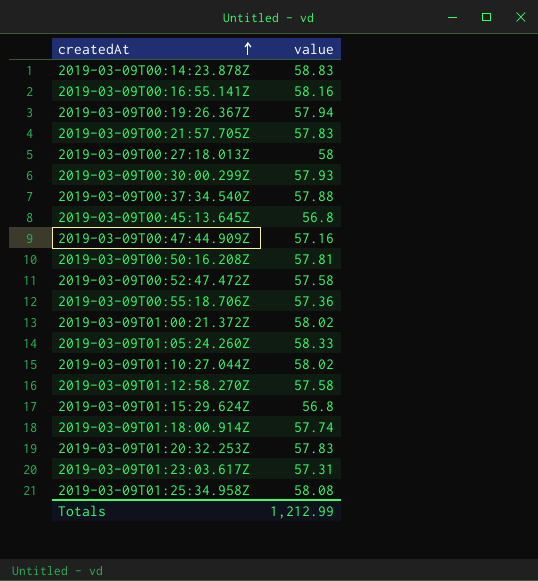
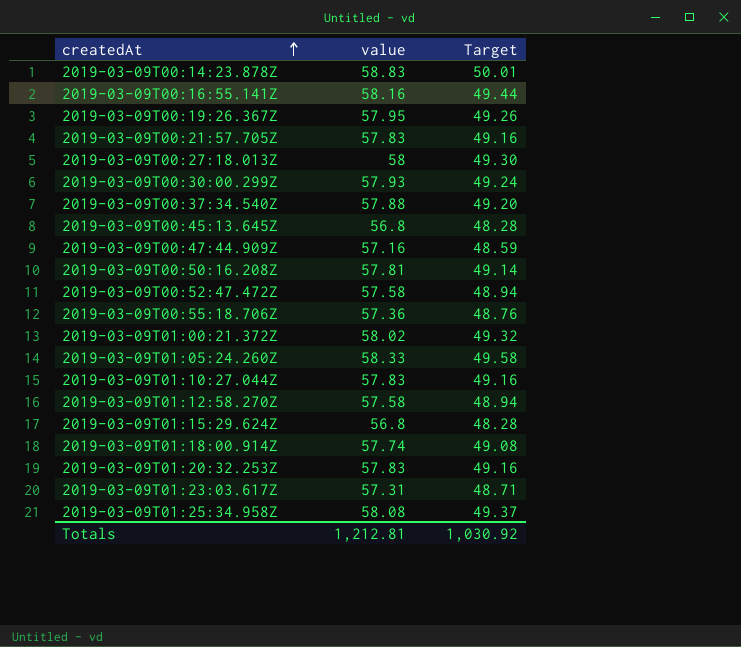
column Target | formula: none -> [value] * 0.85
2019-03-09T00:19:26.367Z | value: 57.94 -> 57.95
2019-03-09T01:10:27.044Z | value: 58.02 -> 57.83
Totals | value: 1,212.99 -> 1,212.81

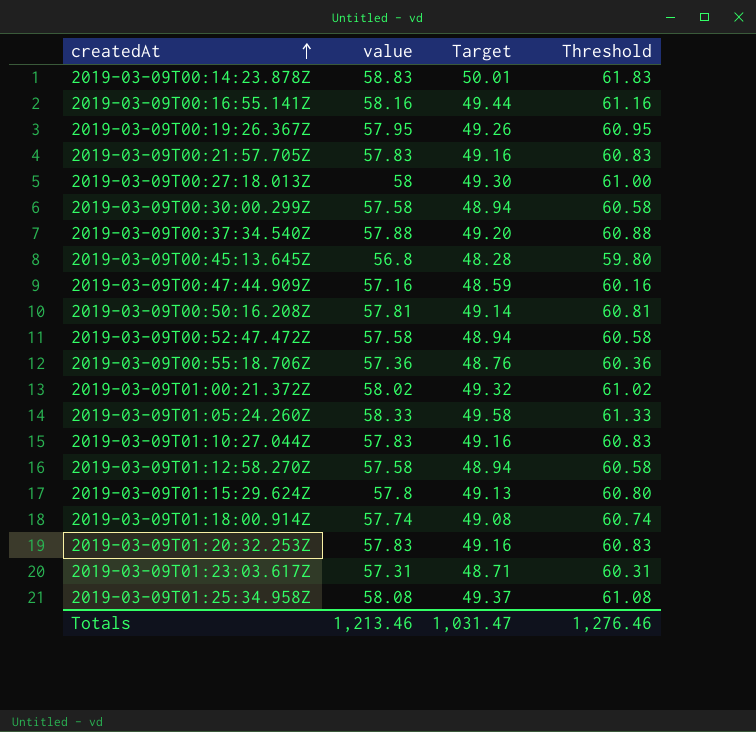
column Threshold | formula: none -> [value] + 3
2019-03-09T00:30:00.299Z | value: 57.93 -> 57.58
2019-03-09T00:30:00.299Z | Target: 49.24 -> 48.94
2019-03-09T01:15:29.624Z | value: 56.8 -> 57.8
2019-03-09T01:15:29.624Z | Target: 48.28 -> 49.13
Totals | value: 1,212.81 -> 1,213.46
Totals | Target: 1,030.92 -> 1,031.47

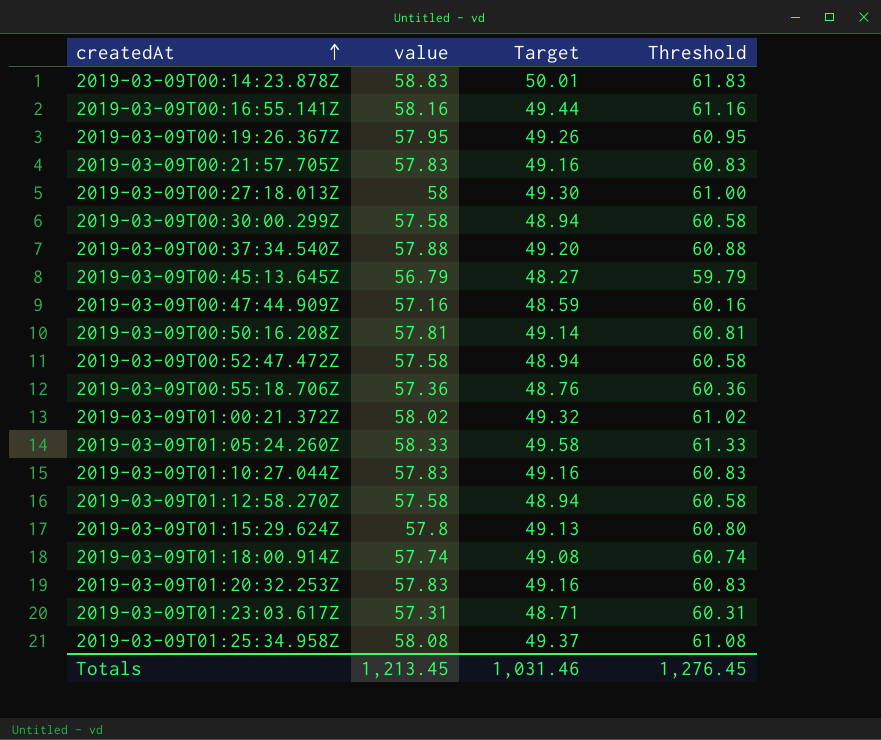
2019-03-09T00:45:13.645Z | value: 56.8 -> 56.79
2019-03-09T00:45:13.645Z | Target: 48.28 -> 48.27
2019-03-09T00:45:13.645Z | Threshold: 59.80 -> 59.79
Totals | value: 1,213.46 -> 1,213.45
Totals | Target: 1,031.47 -> 1,031.46
Totals | Threshold: 1,276.46 -> 1,276.45

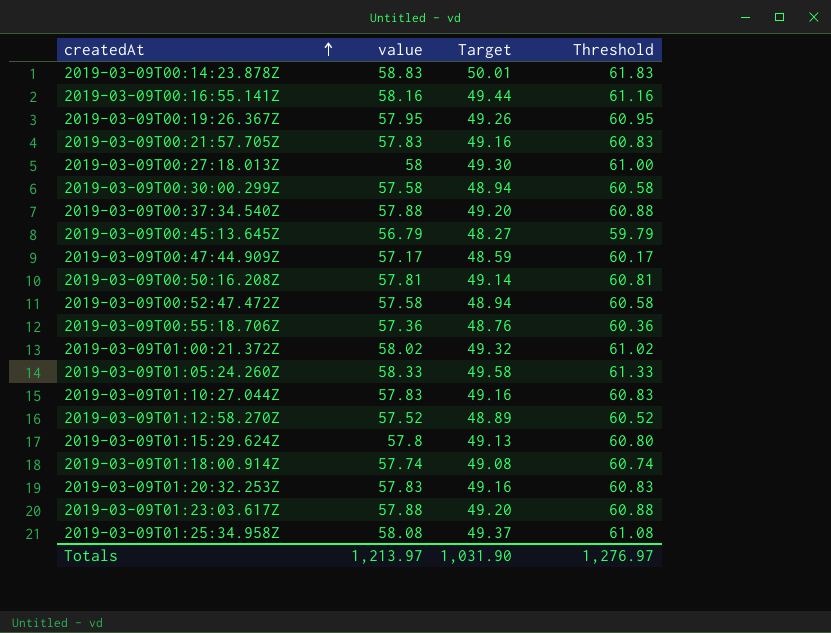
2019-03-09T00:47:44.909Z | value: 57.16 -> 57.17
2019-03-09T00:47:44.909Z | Threshold: 60.16 -> 60.17
2019-03-09T01:12:58.270Z | value: 57.58 -> 57.52
2019-03-09T01:12:58.270Z | Target: 48.94 -> 48.89
2019-03-09T01:12:58.270Z | Threshold: 60.58 -> 60.52
2019-03-09T01:23:03.617Z | value: 57.31 -> 57.88
2019-03-09T01:23:03.617Z | Target: 48.71 -> 49.20
2019-03-09T01:23:03.617Z | Threshold: 60.31 -> 60.88
Totals | value: 1,213.45 -> 1,213.97
Totals | Target: 1,031.46 -> 1,031.90
Totals | Threshold: 1,276.45 -> 1,276.97

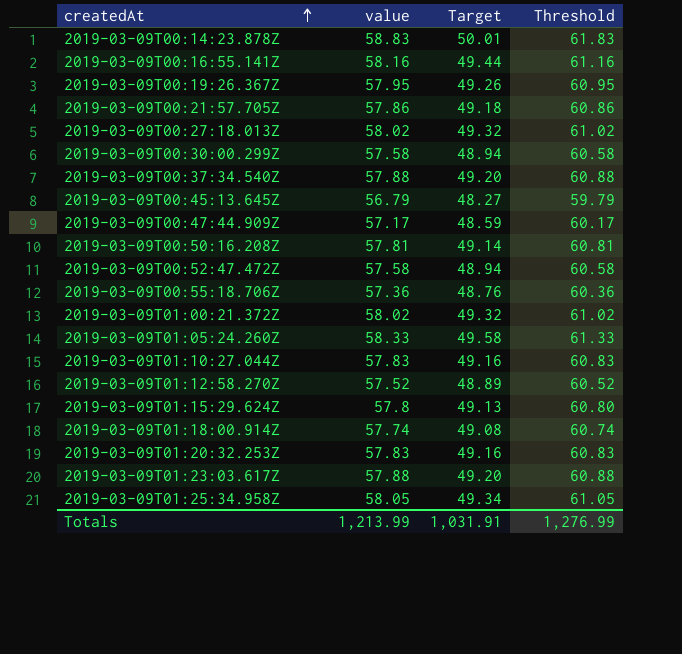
2019-03-09T00:21:57.705Z | value: 57.83 -> 57.86
2019-03-09T00:21:57.705Z | Target: 49.16 -> 49.18
2019-03-09T00:21:57.705Z | Threshold: 60.83 -> 60.86
2019-03-09T00:27:18.013Z | value: 58 -> 58.02
2019-03-09T00:27:18.013Z | Target: 49.30 -> 49.32
2019-03-09T00:27:18.013Z | Threshold: 61.00 -> 61.02
2019-03-09T01:25:34.958Z | value: 58.08 -> 58.05
2019-03-09T01:25:34.958Z | Target: 49.37 -> 49.34
2019-03-09T01:25:34.958Z | Threshold: 61.08 -> 61.05
Totals | value: 1,213.97 -> 1,213.99
Totals | Target: 1,031.90 -> 1,031.91
Totals | Threshold: 1,276.97 -> 1,276.99

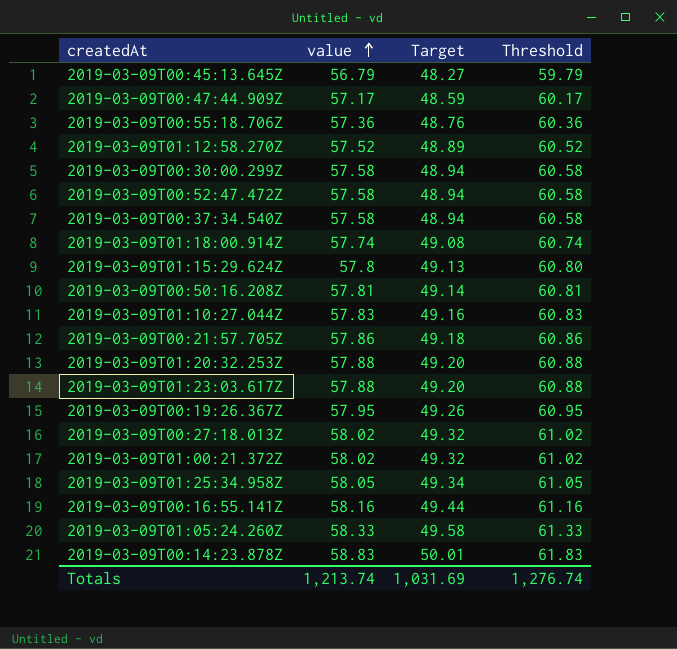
row order: createdAt ascending -> value ascending
2019-03-09T00:37:34.540Z | value: 57.88 -> 57.58
2019-03-09T00:37:34.540Z | Target: 49.20 -> 48.94
2019-03-09T00:37:34.540Z | Threshold: 60.88 -> 60.58
2019-03-09T01:20:32.253Z | value: 57.83 -> 57.88
2019-03-09T01:20:32.253Z | Target: 49.16 -> 49.20
2019-03-09T01:20:32.253Z | Threshold: 60.83 -> 60.88
Totals | value: 1,213.99 -> 1,213.74
Totals | Target: 1,031.91 -> 1,031.69
Totals | Threshold: 1,276.99 -> 1,276.74

